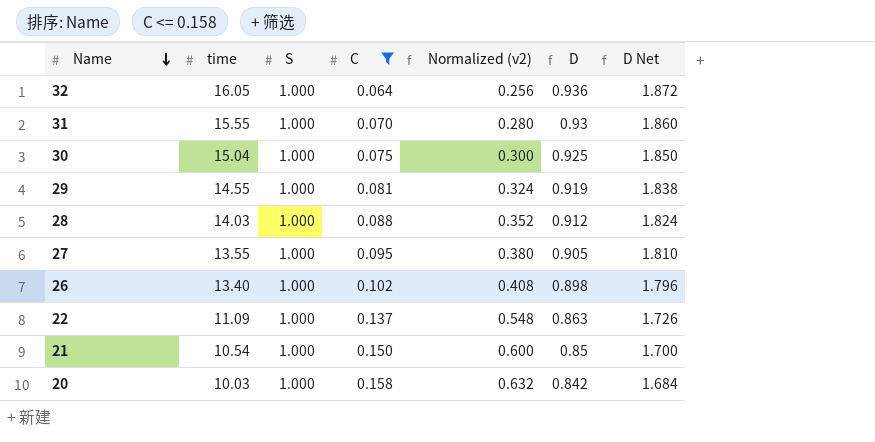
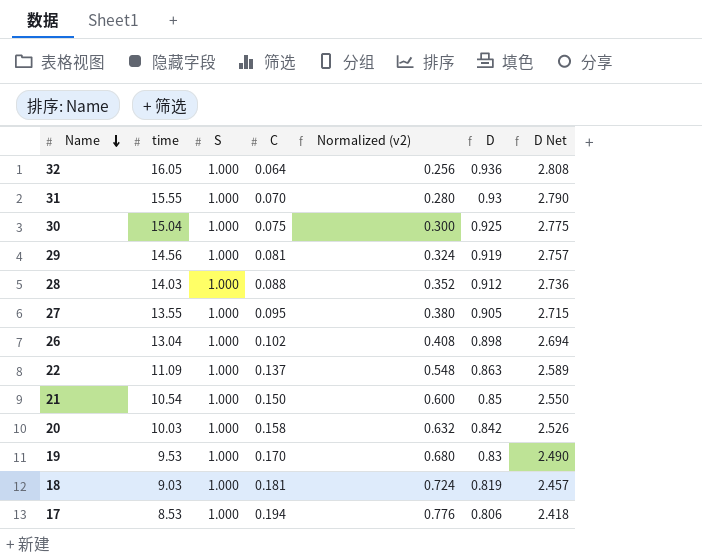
filter: C <= 0.158 -> none
column D Net | formula: [D] * 2 -> [D] * 3
29 | time: 14.55 -> 14.56
26 | time: 13.40 -> 13.04

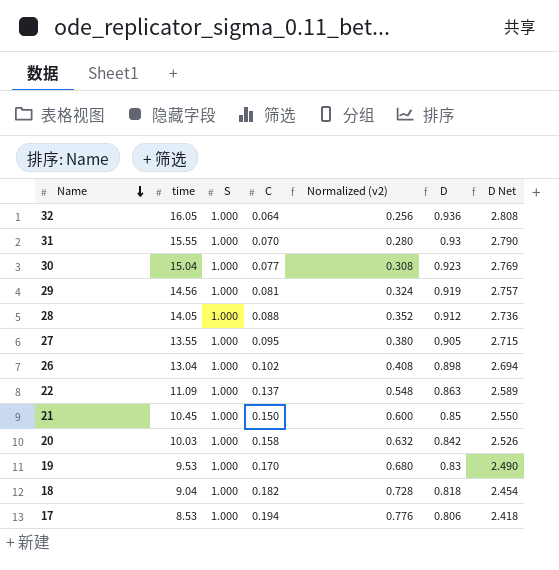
30 | C: 0.075 -> 0.077
30 | Normalized (v2): 0.300 -> 0.308
30 | D: 0.925 -> 0.923
30 | D Net: 2.775 -> 2.769
28 | time: 14.03 -> 14.05
21 | time: 10.54 -> 10.45
18 | time: 9.03 -> 9.04
18 | C: 0.181 -> 0.182
18 | Normalized (v2): 0.724 -> 0.728
18 | D: 0.819 -> 0.818
18 | D Net: 2.457 -> 2.454

